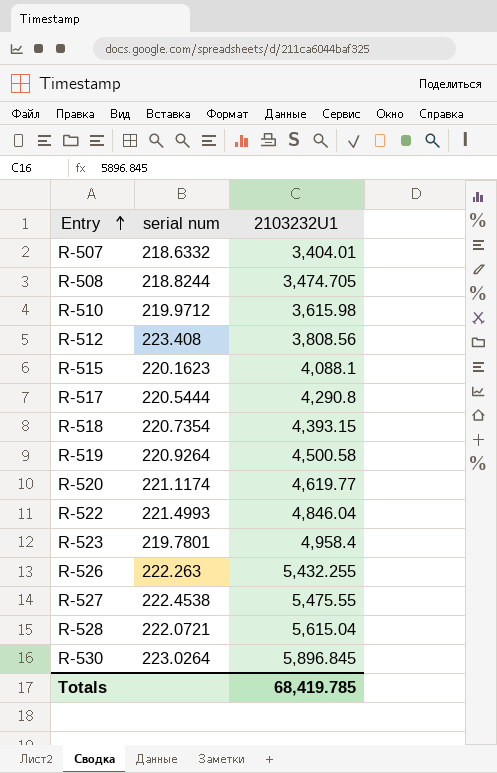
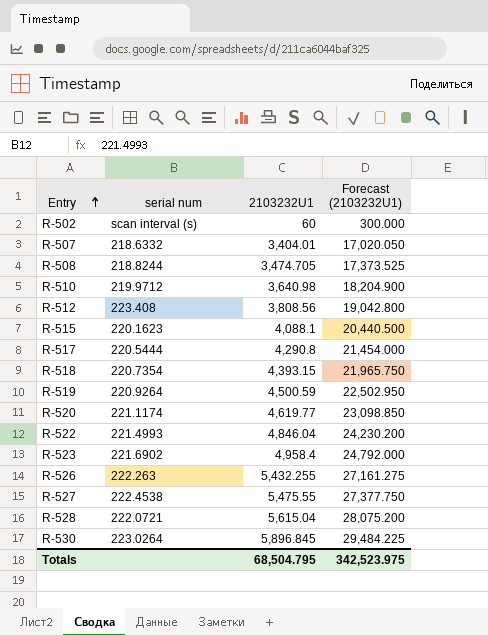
column Forecast (2103232U1) | formula: none -> [2103232U1] * 5
row R-502: none -> scan interval (s) | 60 | 300.000
R-510 | 2103232U1: 3,615.98 -> 3,640.98
R-519 | 2103232U1: 4,500.58 -> 4,500.59
R-523 | serial num: 219.7801 -> 221.6902
Totals | 2103232U1: 68,419.785 -> 68,504.795

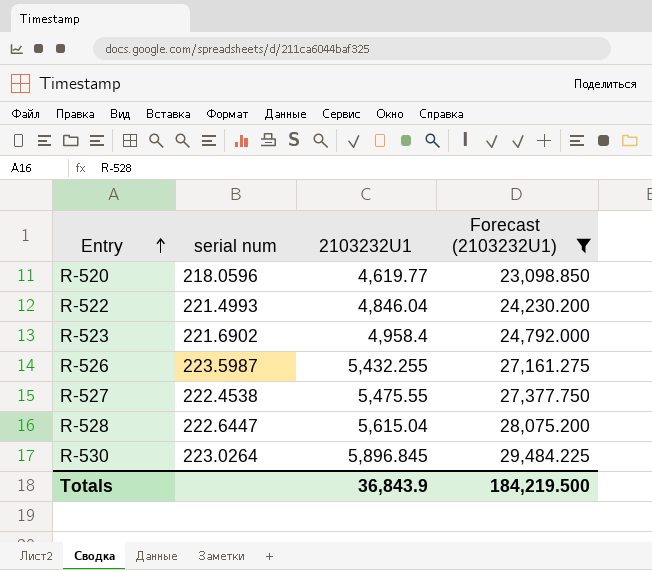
filter: none -> Forecast (2103232U1) >= 23,098.850
R-520 | serial num: 221.1174 -> 218.0596
R-526 | serial num: 222.263 -> 223.5987
R-528 | serial num: 222.0721 -> 222.6447
Totals | 2103232U1: 68,504.795 -> 36,843.9
Totals | Forecast (2103232U1): 342,523.975 -> 184,219.500

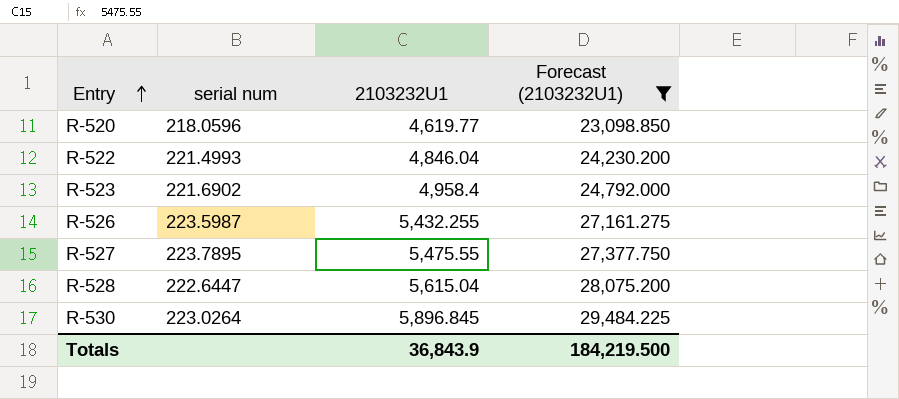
R-527 | serial num: 222.4538 -> 223.7895

